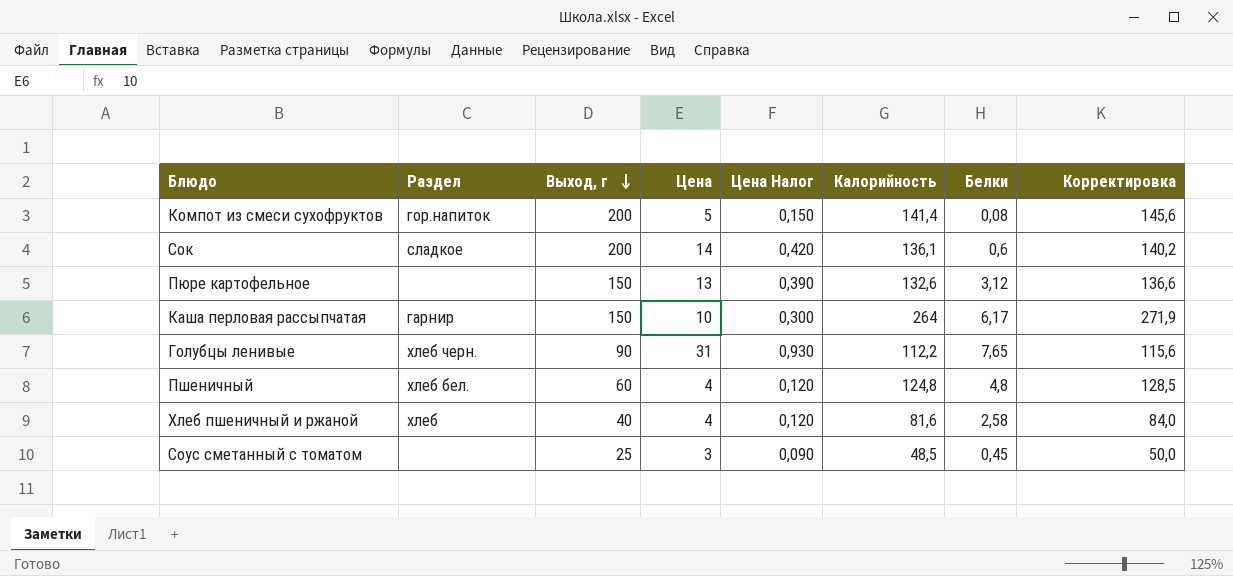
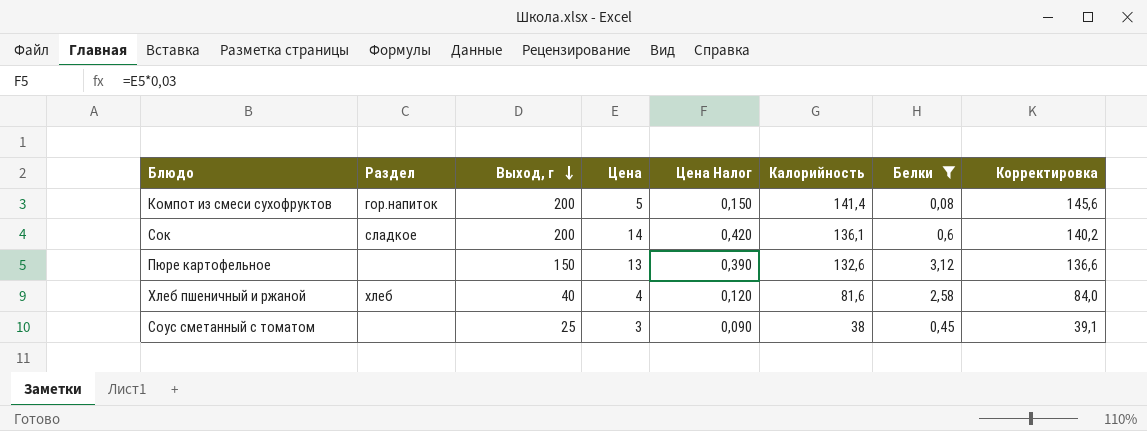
filter: none -> Белки <= 3,12
Соус сметанный с томатом | Калорийность: 48,5 -> 38
Соус сметанный с томатом | Корректировка: 50,0 -> 39,1

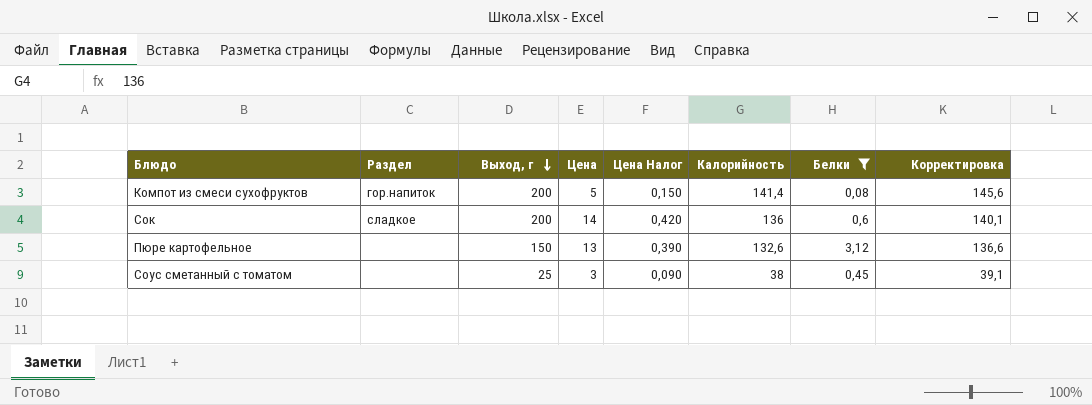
row Хлеб пшеничный и ржаной: хлеб | 40 | 4 | 0,120 | 81,6 | 2,58 | 84,0 -> none
Сок | Калорийность: 136,1 -> 136
Сок | Корректировка: 140,2 -> 140,1

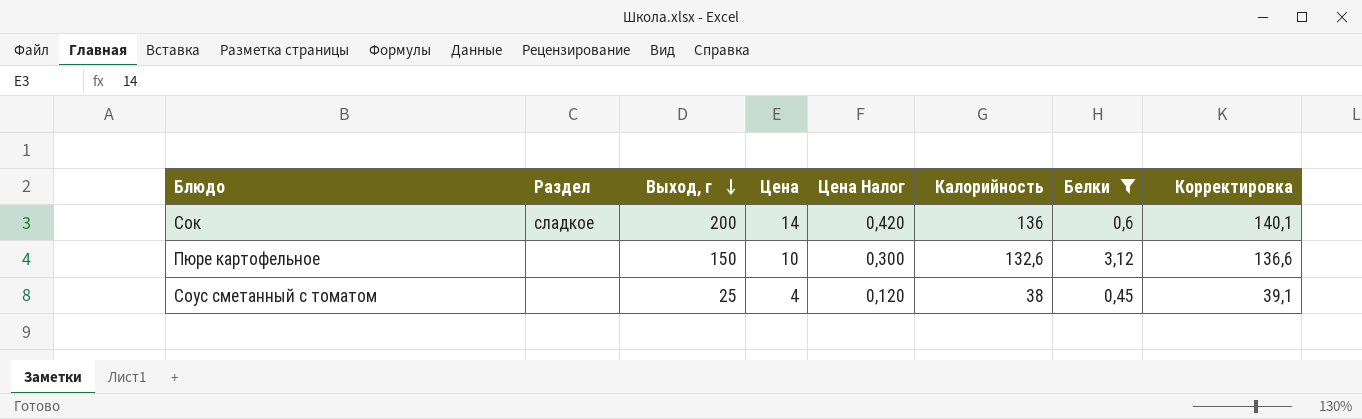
row Компот из смеси сухофруктов: гор.напиток | 200 | 5 | 0,150 | 141,4 | 0,08 | 145,6 -> none
Пюре картофельное | Цена: 13 -> 10
Пюре картофельное | Цена Налог: 0,390 -> 0,300
Соус сметанный с томатом | Цена: 3 -> 4
Соус сметанный с томатом | Цена Налог: 0,090 -> 0,120

